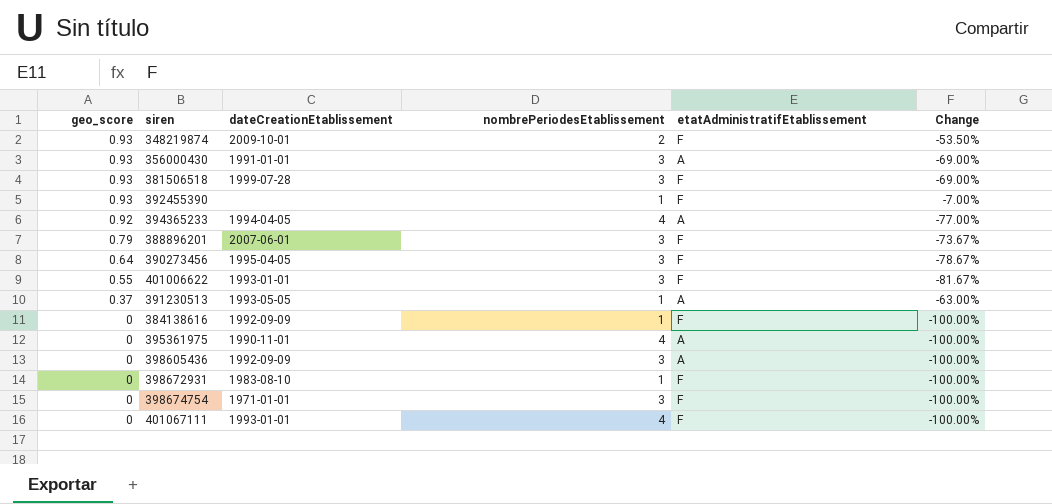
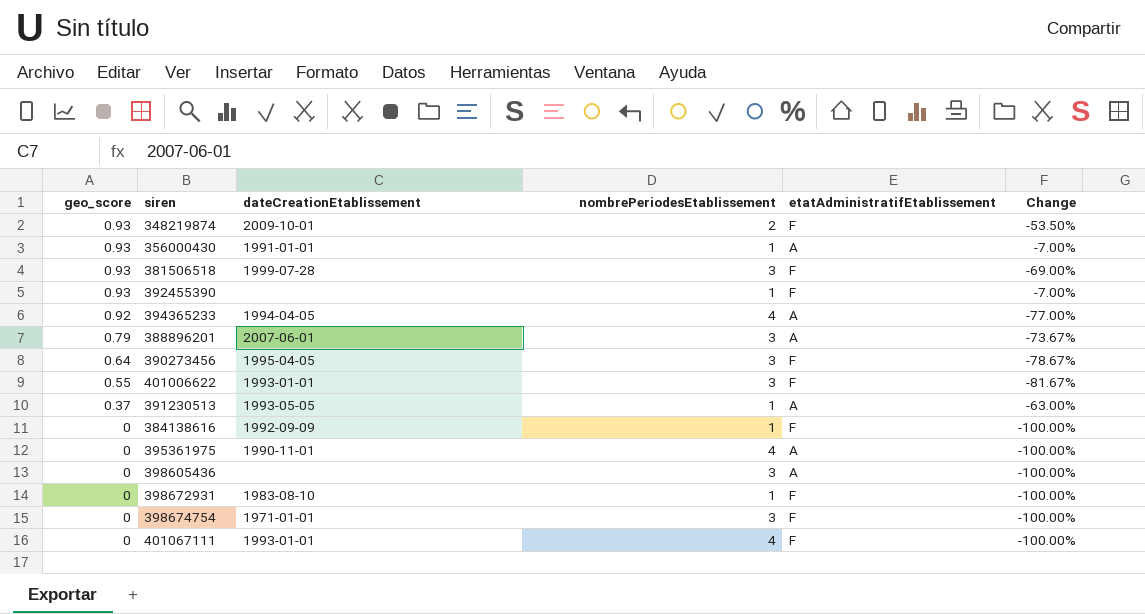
356000430 | nombrePeriodesEtablissement: 3 -> 1
356000430 | Change: -69.00% -> -7.00%
388896201 | etatAdministratifEtablissement: F -> A
398605436 | dateCreationEtablissement: 1992-09-09 -> none

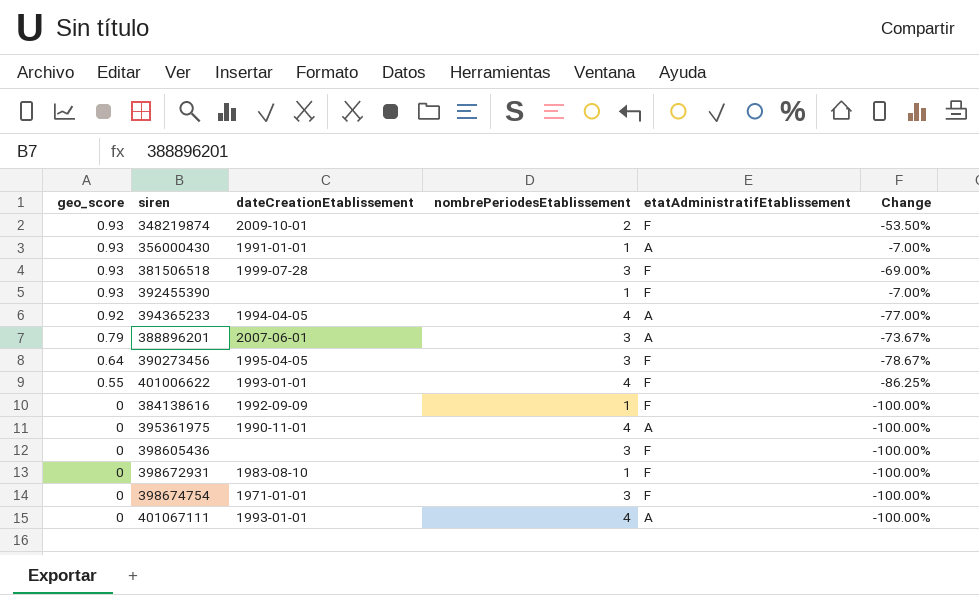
row 391230513: 0.37 | 1993-05-05 | 1 | A | -63.00% -> none
401006622 | nombrePeriodesEtablissement: 3 -> 4
401006622 | Change: -81.67% -> -86.25%
398605436 | etatAdministratifEtablissement: A -> F
401067111 | etatAdministratifEtablissement: F -> A

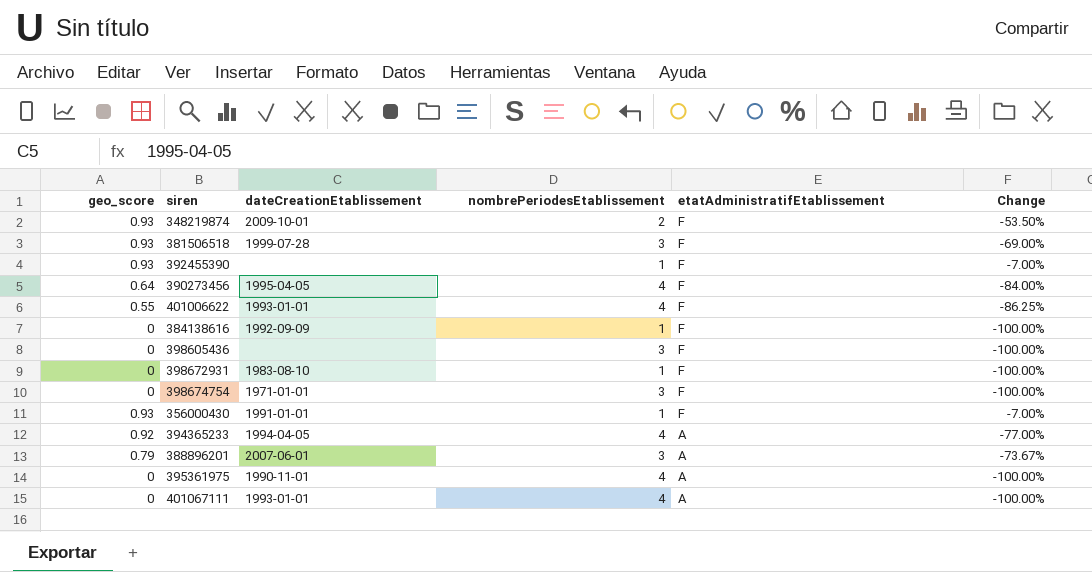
row order: geo_score descending -> etatAdministratifEtablissement descending
390273456 | nombrePeriodesEtablissement: 3 -> 4
390273456 | Change: -78.67% -> -84.00%
356000430 | etatAdministratifEtablissement: A -> F

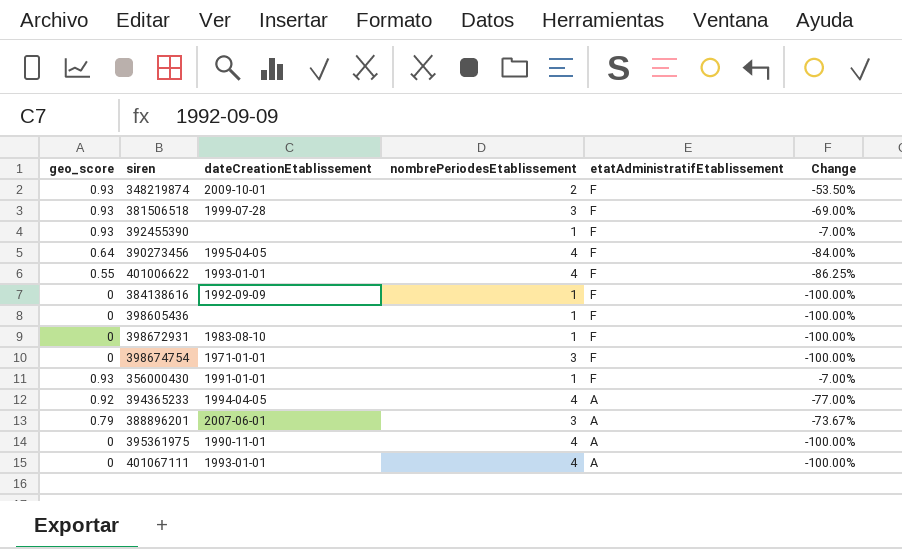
398605436 | nombrePeriodesEtablissement: 3 -> 1

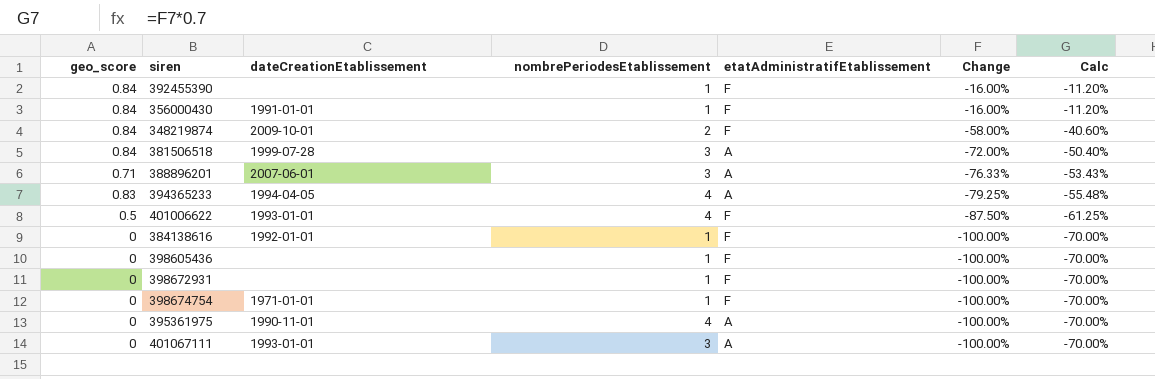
row order: etatAdministratifEtablissement descending -> Change descending
column Calc | formula: none -> [Change] * 0.7
row 390273456: 0.64 | 1995-04-05 | 4 | F | -84.00% -> none
392455390 | geo_score: 0.93 -> 0.84
392455390 | Change: -7.00% -> -16.00%
356000430 | geo_score: 0.93 -> 0.84
356000430 | Change: -7.00% -> -16.00%
348219874 | geo_score: 0.93 -> 0.84
348219874 | Change: -53.50% -> -58.00%
381506518 | geo_score: 0.93 -> 0.84
381506518 | etatAdministratifEtablissement: F -> A
381506518 | Change: -69.00% -> -72.00%
388896201 | geo_score: 0.79 -> 0.71
388896201 | Change: -73.67% -> -76.33%
394365233 | geo_score: 0.92 -> 0.83
394365233 | Change: -77.00% -> -79.25%
401006622 | geo_score: 0.55 -> 0.5
401006622 | Change: -86.25% -> -87.50%
384138616 | dateCreationEtablissement: 1992-09-09 -> 1992-01-01
398672931 | dateCreationEtablissement: 1983-08-10 -> none
398674754 | nombrePeriodesEtablissement: 3 -> 1
401067111 | nombrePeriodesEtablissement: 4 -> 3

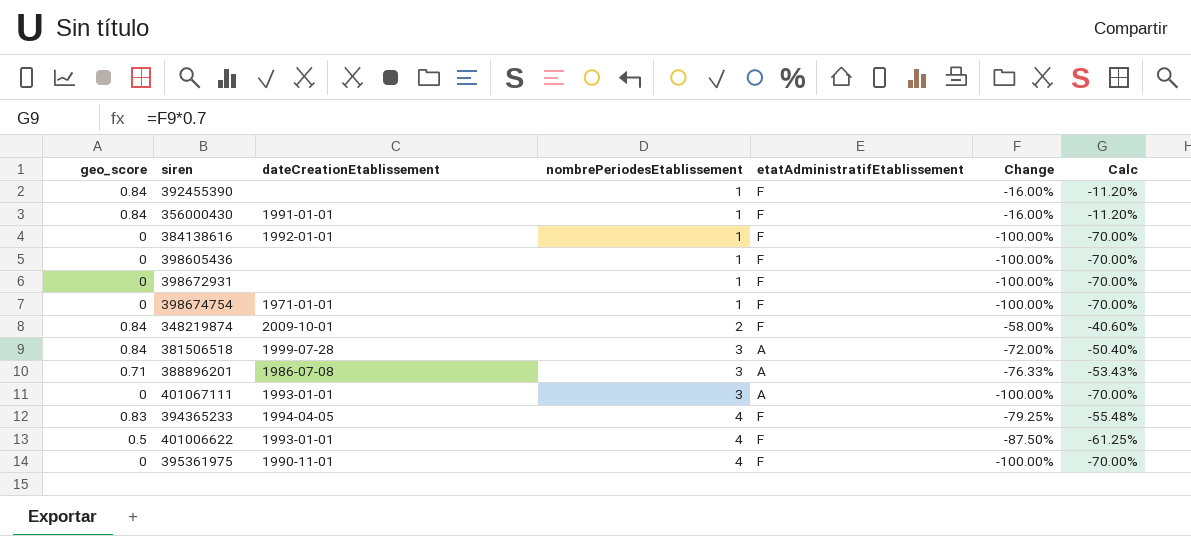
row order: Change descending -> nombrePeriodesEtablissement ascending
388896201 | dateCreationEtablissement: 2007-06-01 -> 1986-07-08
394365233 | etatAdministratifEtablissement: A -> F
395361975 | etatAdministratifEtablissement: A -> F

